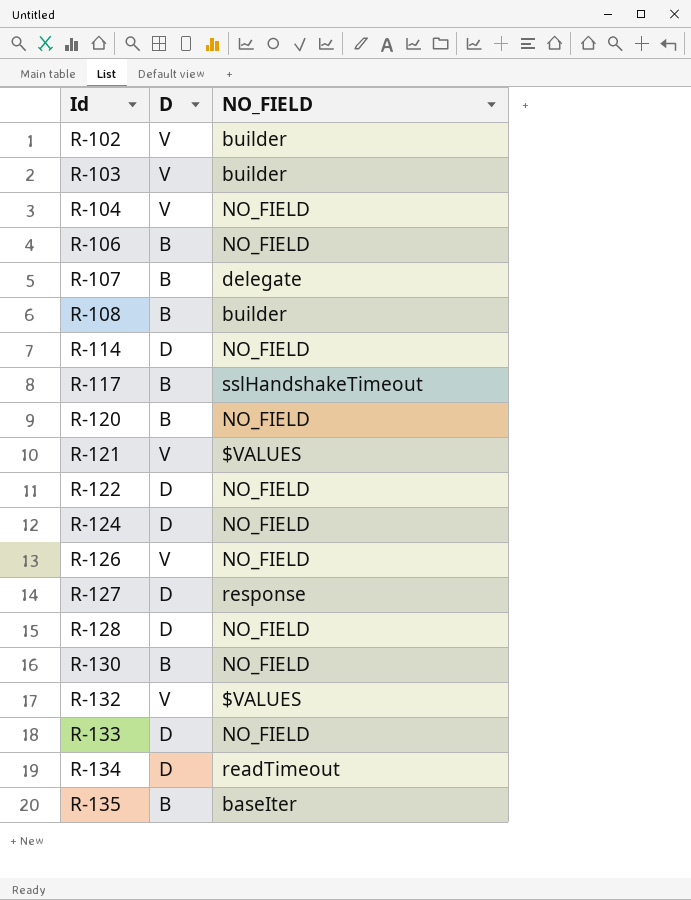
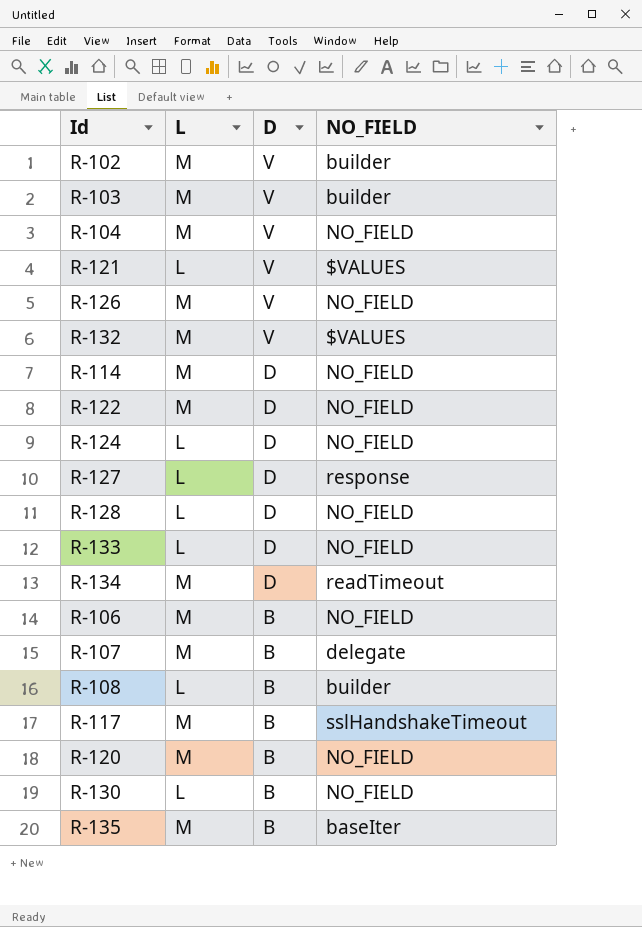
row order: Id ascending -> D descending
column L | position: none -> 2

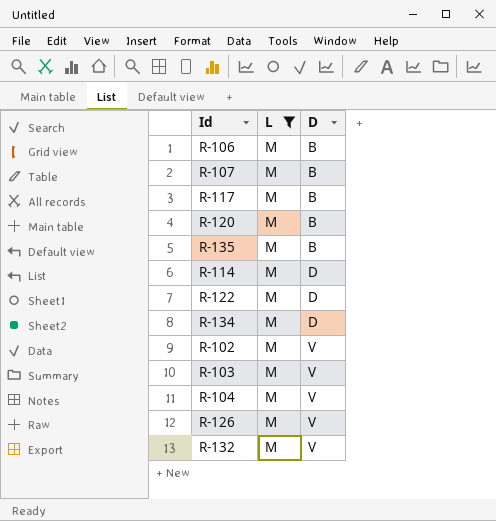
filter: none -> L = M
row order: D descending -> D ascending
column NO_FIELD | position: 4 -> none

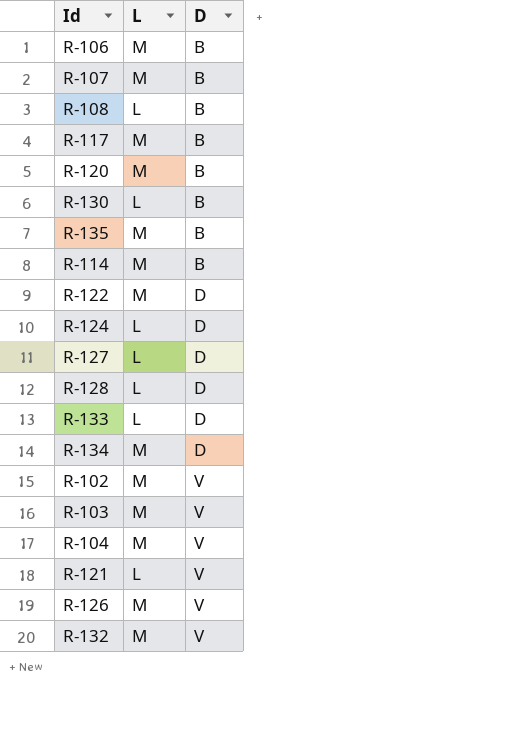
filter: L = M -> none
R-114 | D: D -> B

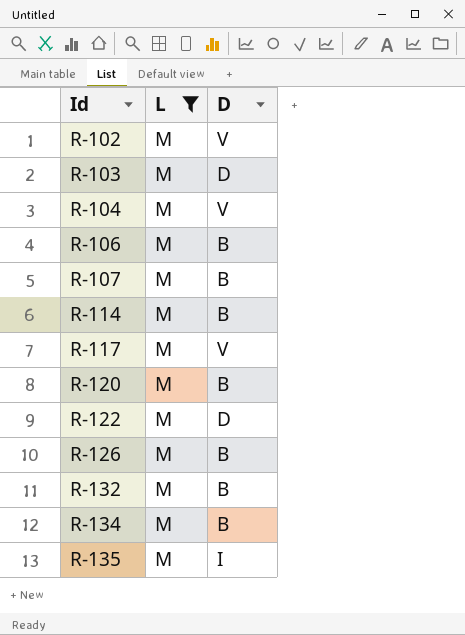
filter: none -> L = M
row order: D ascending -> Id ascending
R-103 | D: V -> D
R-117 | D: B -> V
R-126 | D: V -> B
R-132 | D: V -> B
R-134 | D: D -> B
R-135 | D: B -> I

